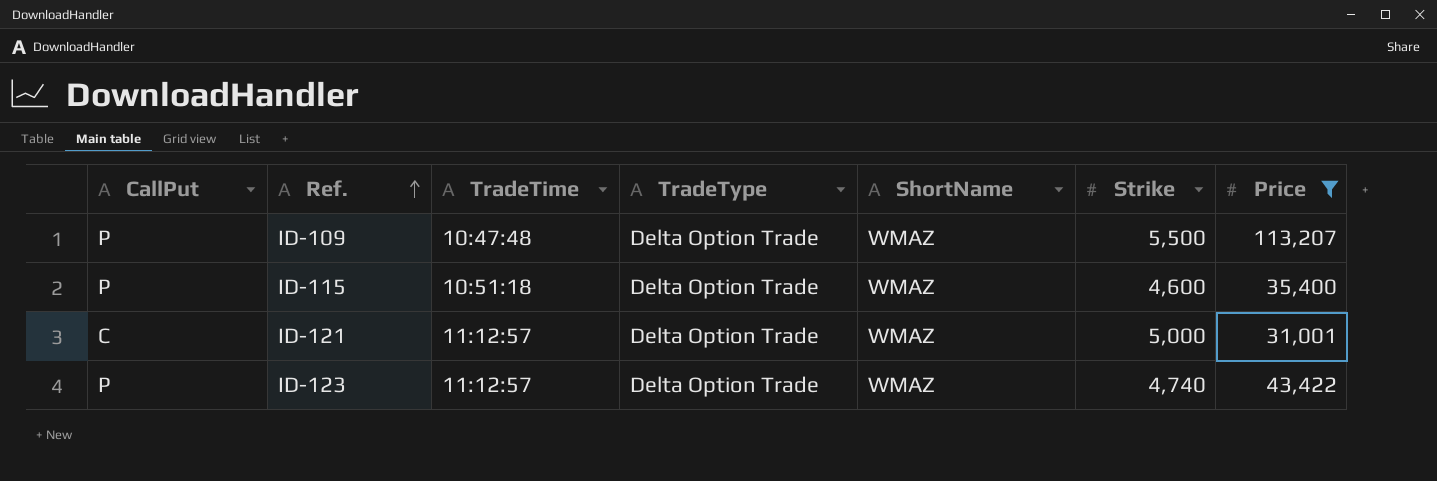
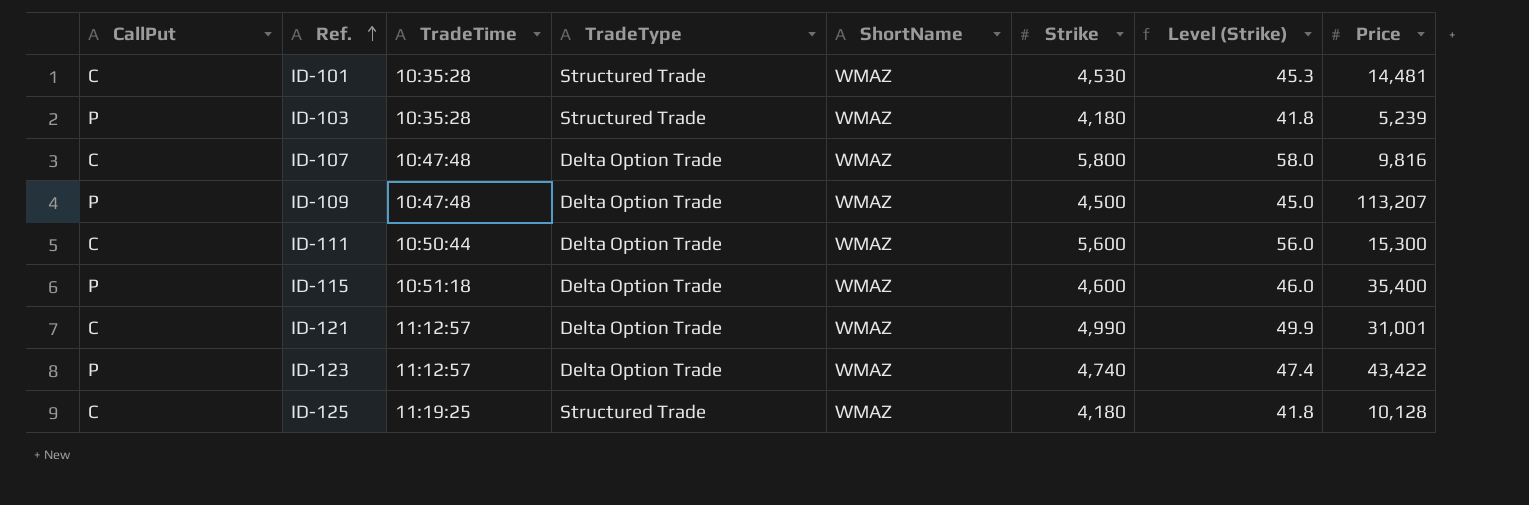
filter: Price >= 31,001 -> none
column Level (Strike) | formula: none -> [Strike] * 0.01
ID-109 | Strike: 5,500 -> 4,500
ID-121 | Strike: 5,000 -> 4,990

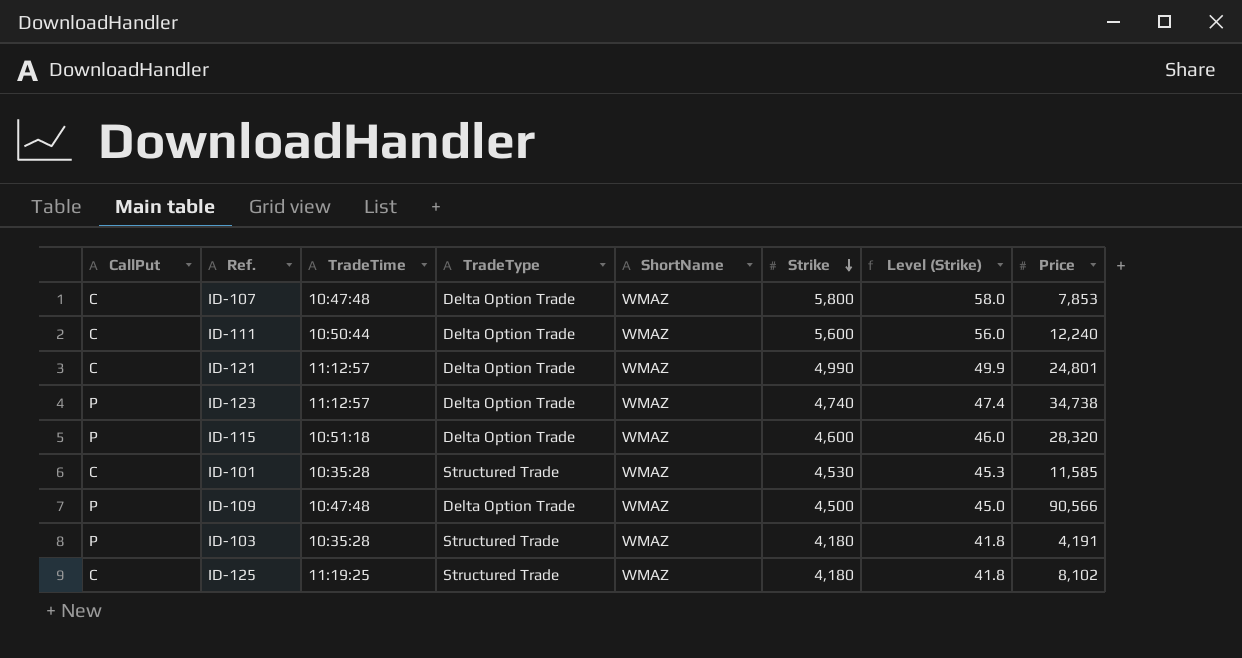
row order: Ref. ascending -> Strike descending
ID-107 | Price: 9,816 -> 7,853
ID-111 | Price: 15,300 -> 12,240
ID-121 | Price: 31,001 -> 24,801
ID-123 | Price: 43,422 -> 34,738
ID-115 | Price: 35,400 -> 28,320
ID-101 | Price: 14,481 -> 11,585
ID-109 | Price: 113,207 -> 90,566
ID-103 | Price: 5,239 -> 4,191
ID-125 | Price: 10,128 -> 8,102

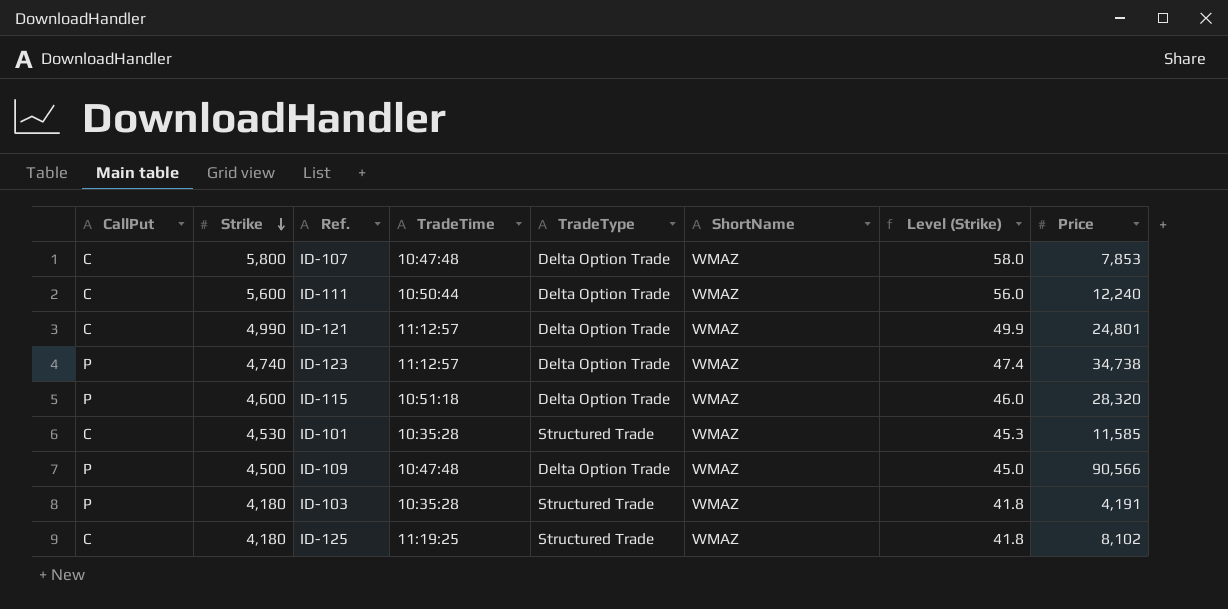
column Strike | position: 6 -> 2

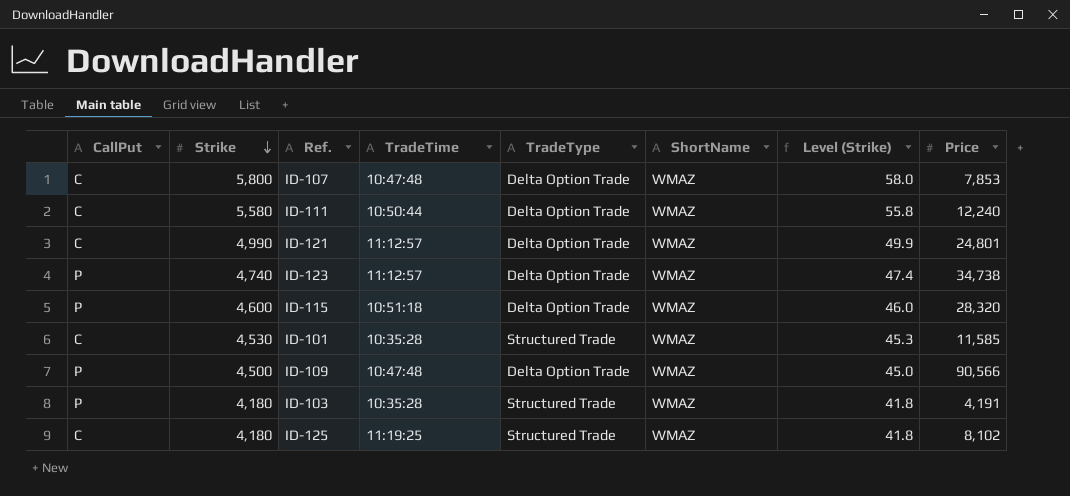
ID-111 | Strike: 5,600 -> 5,580
ID-111 | Level (Strike): 56.0 -> 55.8

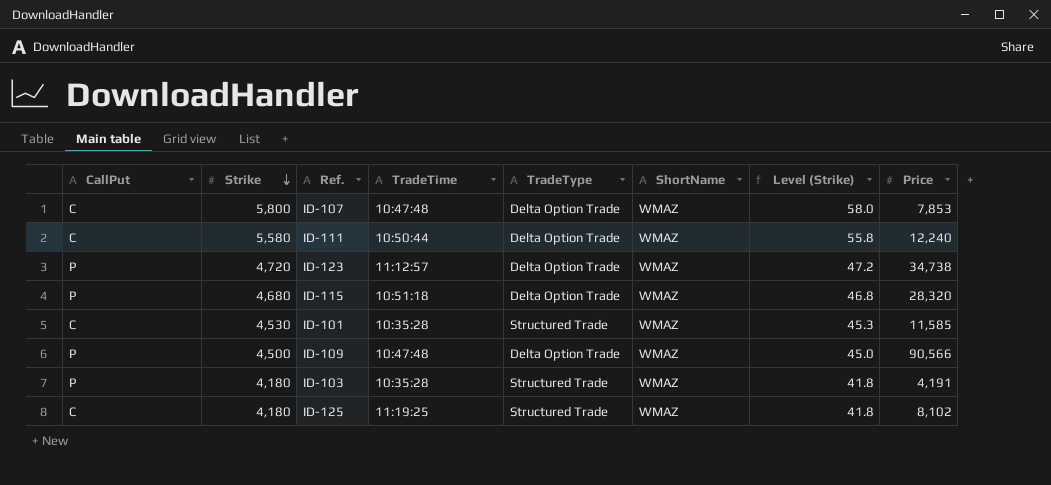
row ID-121: C | 4,990 | 11:12:57 | Delta Option Trade | WMAZ | 49.9 | 24,801 -> none
ID-123 | Strike: 4,740 -> 4,720
ID-123 | Level (Strike): 47.4 -> 47.2
ID-115 | Strike: 4,600 -> 4,680
ID-115 | Level (Strike): 46.0 -> 46.8

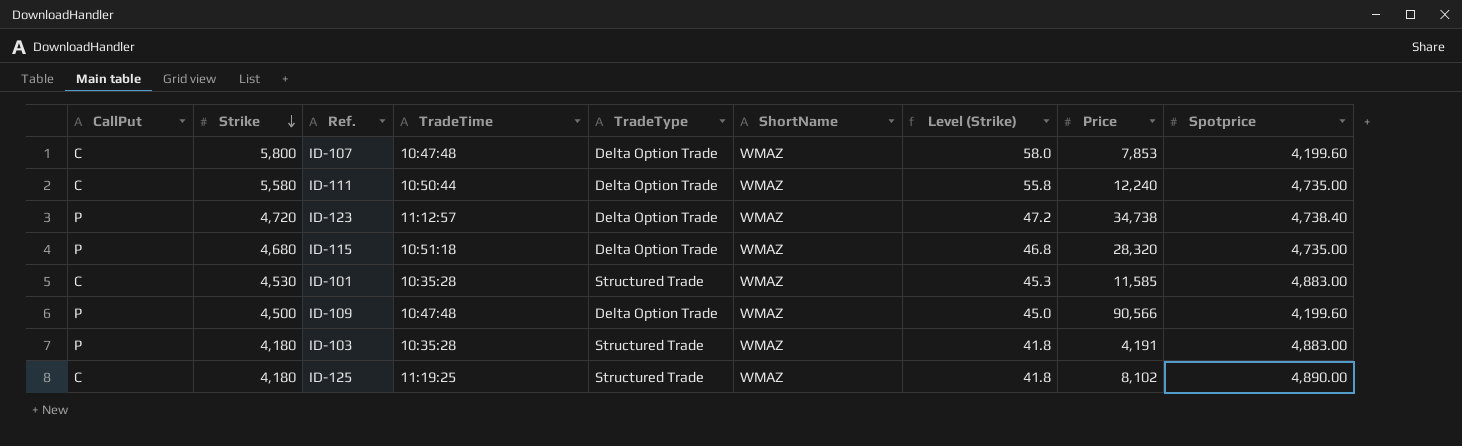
column Spotprice | position: none -> 9

